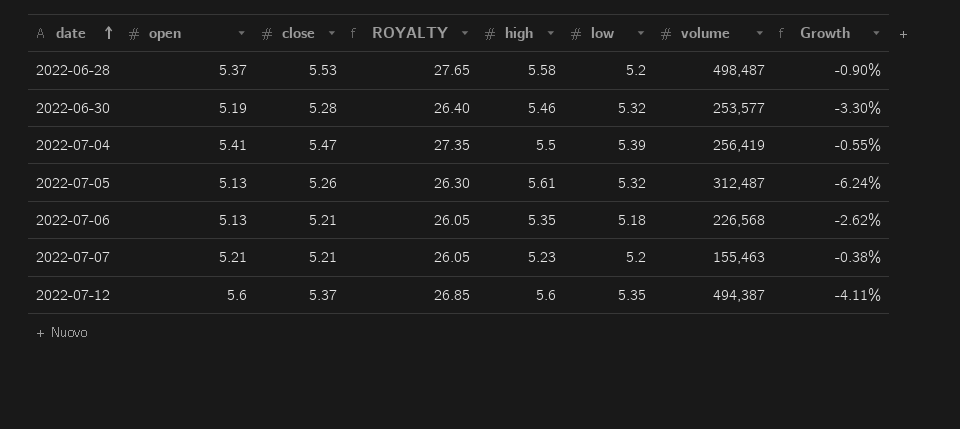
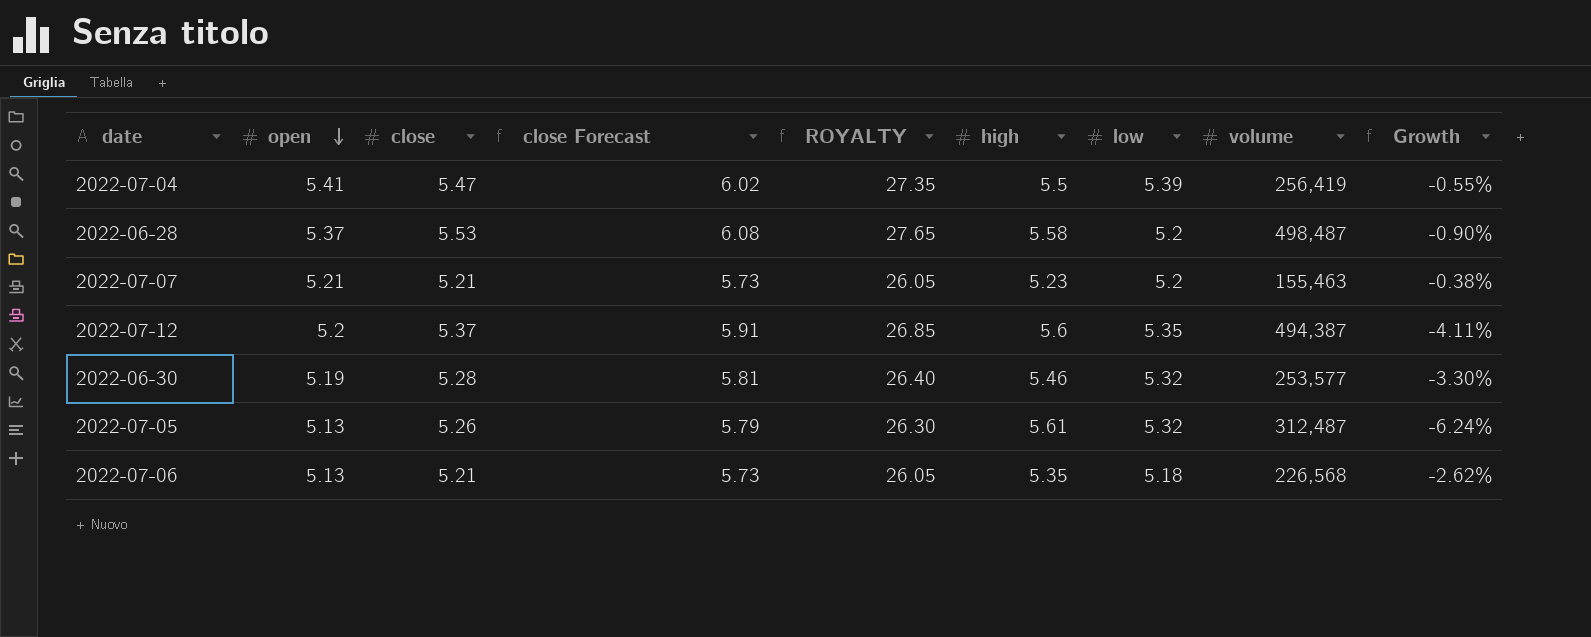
row order: date ascending -> open descending
column close Forecast | formula: none -> [close] * 1.1
2022-07-12 | open: 5.6 -> 5.2

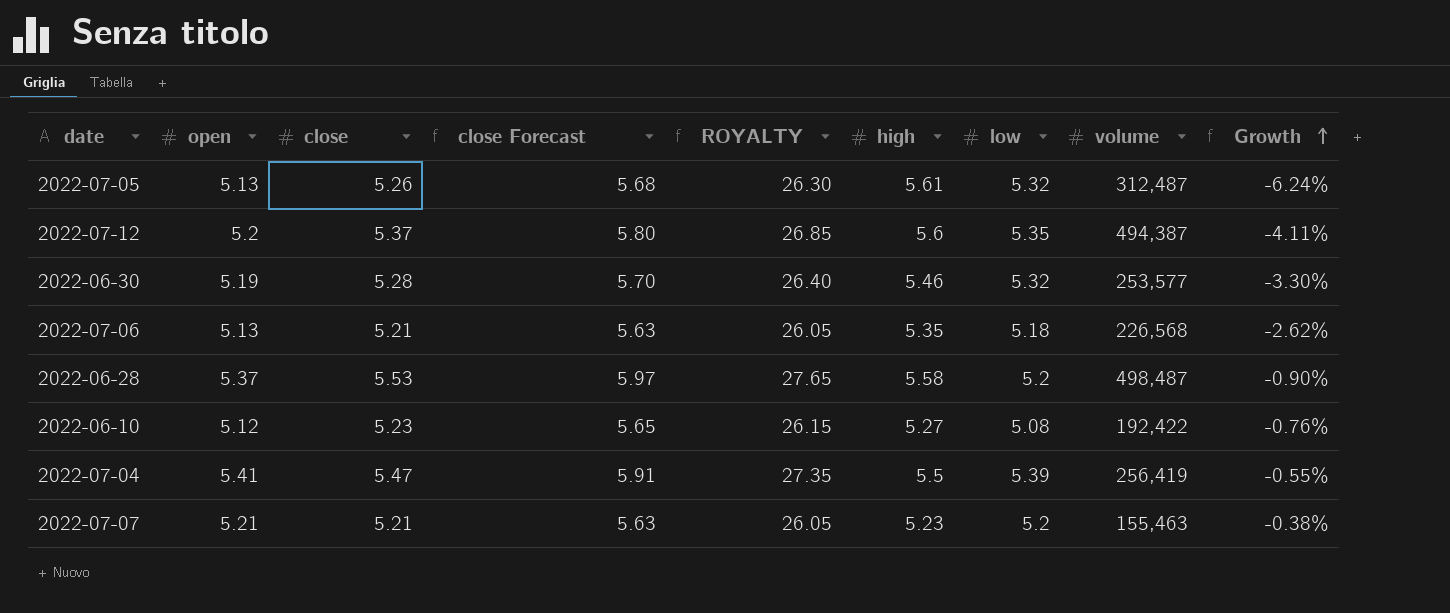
row order: open descending -> Growth ascending
column close Forecast | formula: [close] * 1.1 -> [close] * 1.08
row 2022-06-10: none -> 5.12 | 5.23 | 5.65 | 26.15 | 5.27 | 5.08 | 192,422 | -0.76%

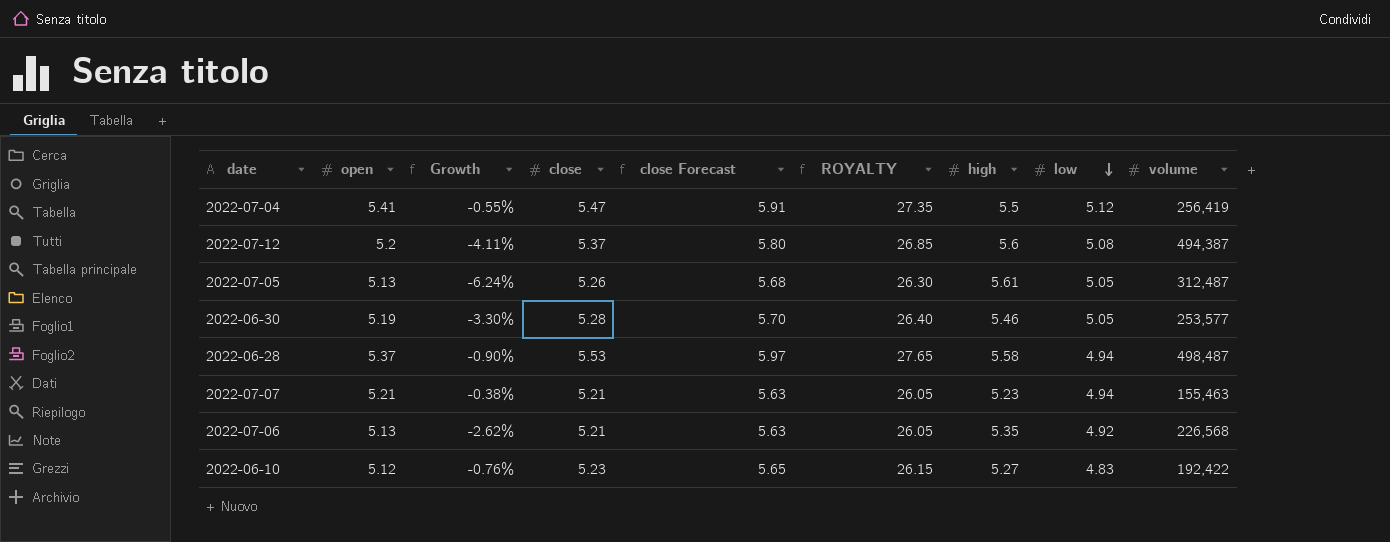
row order: Growth ascending -> low descending
column Growth | position: 9 -> 3
2022-07-04 | low: 5.39 -> 5.12
2022-07-12 | low: 5.35 -> 5.08
2022-07-05 | low: 5.32 -> 5.05
2022-06-30 | low: 5.32 -> 5.05
2022-06-28 | low: 5.2 -> 4.94
2022-07-07 | low: 5.2 -> 4.94
2022-07-06 | low: 5.18 -> 4.92
2022-06-10 | low: 5.08 -> 4.83

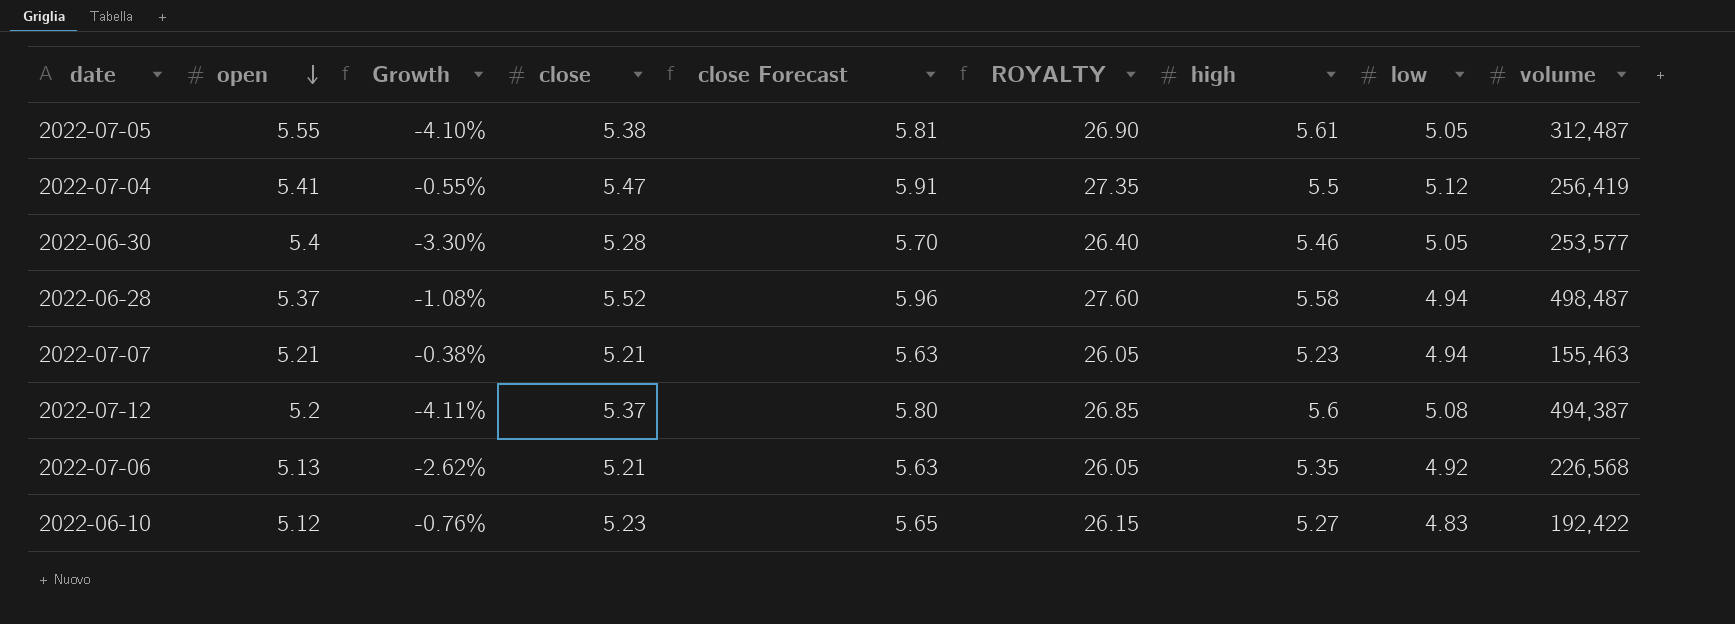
row order: low descending -> open descending
2022-07-05 | open: 5.13 -> 5.55
2022-07-05 | Growth: -6.24% -> -4.10%
2022-07-05 | close: 5.26 -> 5.38
2022-07-05 | close Forecast: 5.68 -> 5.81
2022-07-05 | ROYALTY: 26.30 -> 26.90
2022-06-30 | open: 5.19 -> 5.4
2022-06-28 | Growth: -0.90% -> -1.08%
2022-06-28 | close: 5.53 -> 5.52
2022-06-28 | close Forecast: 5.97 -> 5.96
2022-06-28 | ROYALTY: 27.65 -> 27.60

